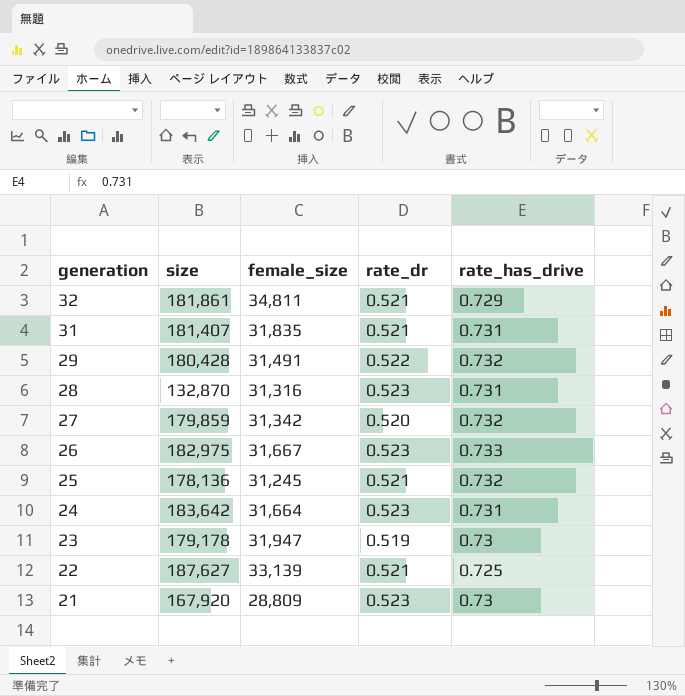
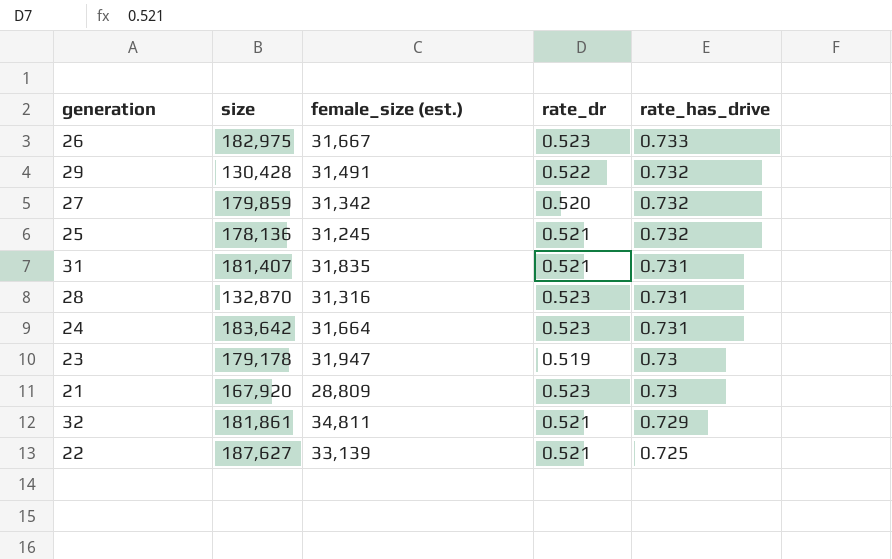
row order: generation descending -> rate_has_drive descending
column name: female_size -> female_size (est.)
29 | size: 180,428 -> 130,428

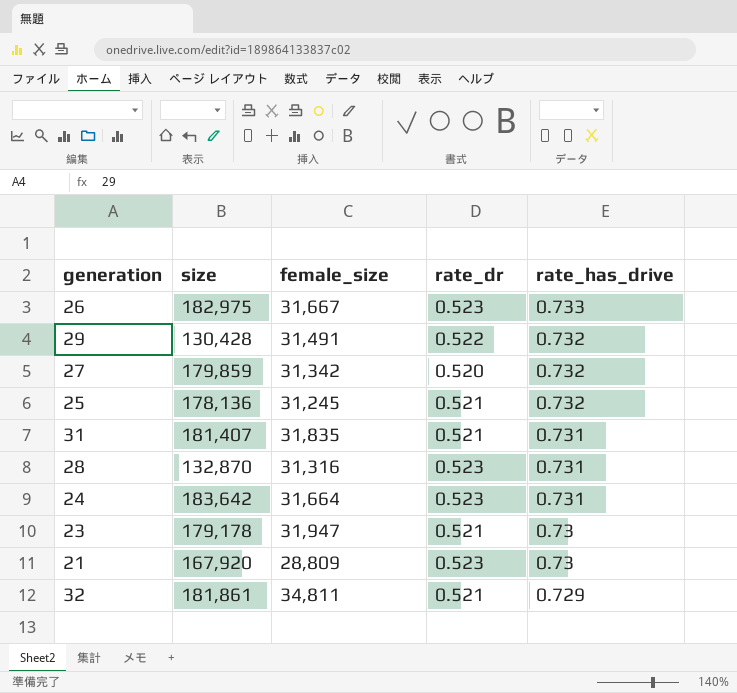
column name: female_size (est.) -> female_size
row 22: 187,627 | 33,139 | 0.521 | 0.725 -> none
23 | rate_dr: 0.519 -> 0.521

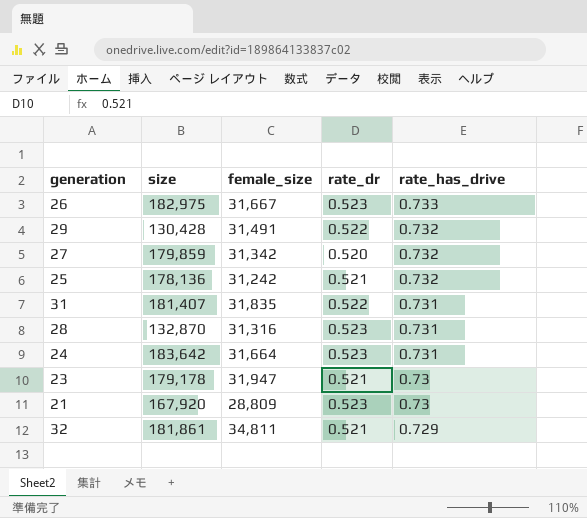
25 | female_size: 31,245 -> 31,242
31 | rate_dr: 0.521 -> 0.522

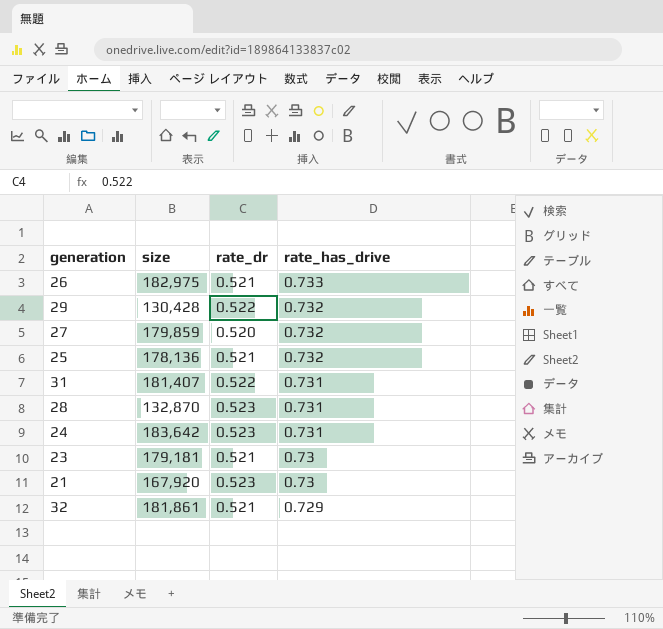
column female_size | position: 3 -> none
26 | rate_dr: 0.523 -> 0.521
23 | size: 179,178 -> 179,181

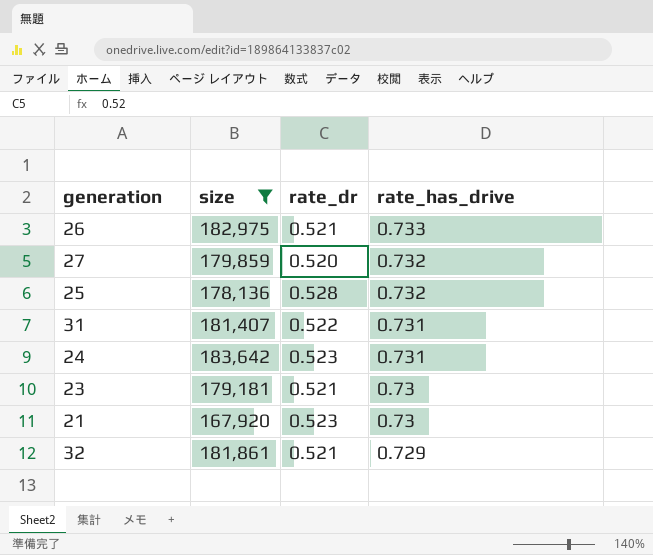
filter: none -> size >= 167,920
25 | rate_dr: 0.521 -> 0.528

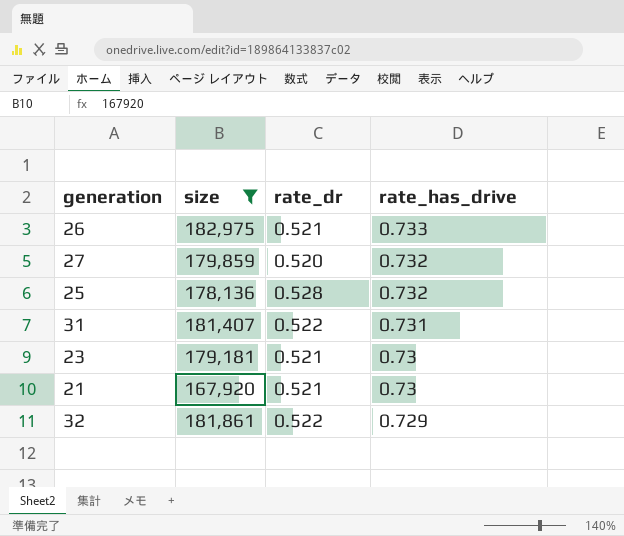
row 24: 183,642 | 0.523 | 0.731 -> none
21 | rate_dr: 0.523 -> 0.521
32 | rate_dr: 0.521 -> 0.522

